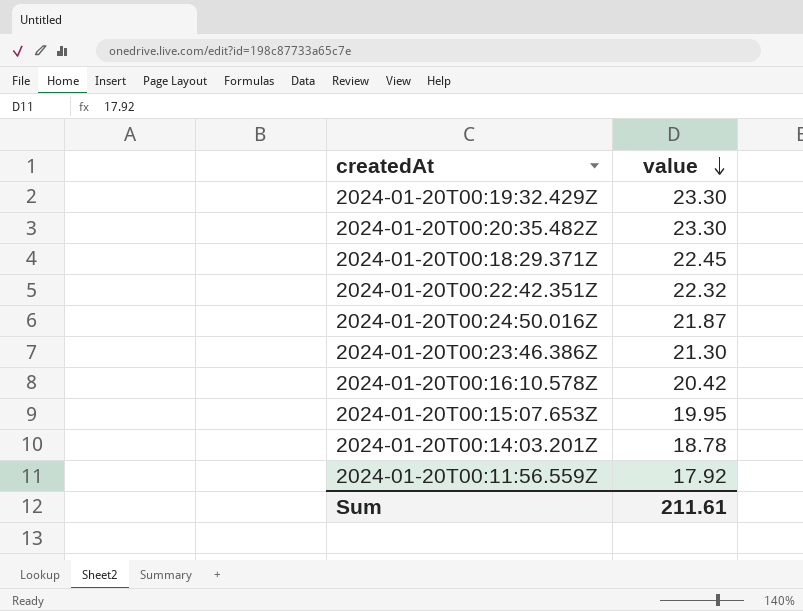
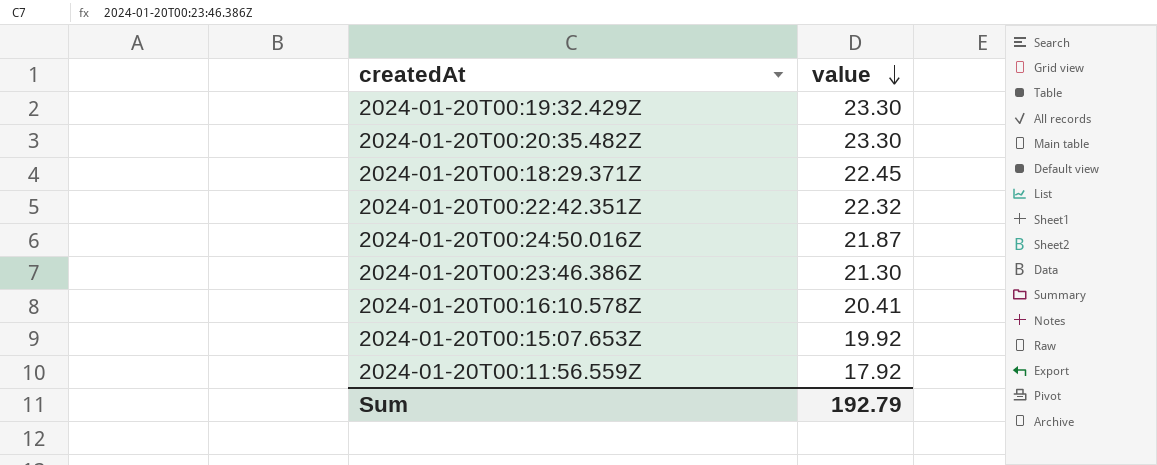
row 2024-01-20T00:14:03.201Z: 18.78 -> none
2024-01-20T00:16:10.578Z | value: 20.42 -> 20.41
2024-01-20T00:15:07.653Z | value: 19.95 -> 19.92
Sum | value: 211.61 -> 192.79

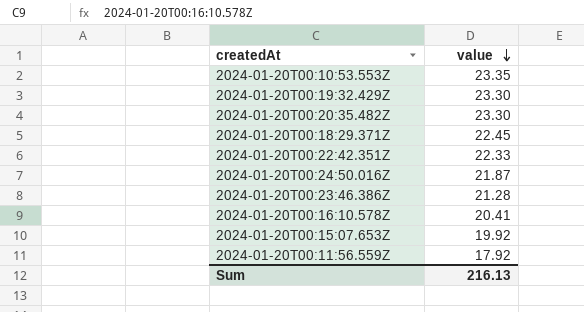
row 2024-01-20T00:10:53.553Z: none -> 23.35
2024-01-20T00:22:42.351Z | value: 22.32 -> 22.33
2024-01-20T00:23:46.386Z | value: 21.30 -> 21.28
Sum | value: 192.79 -> 216.13

